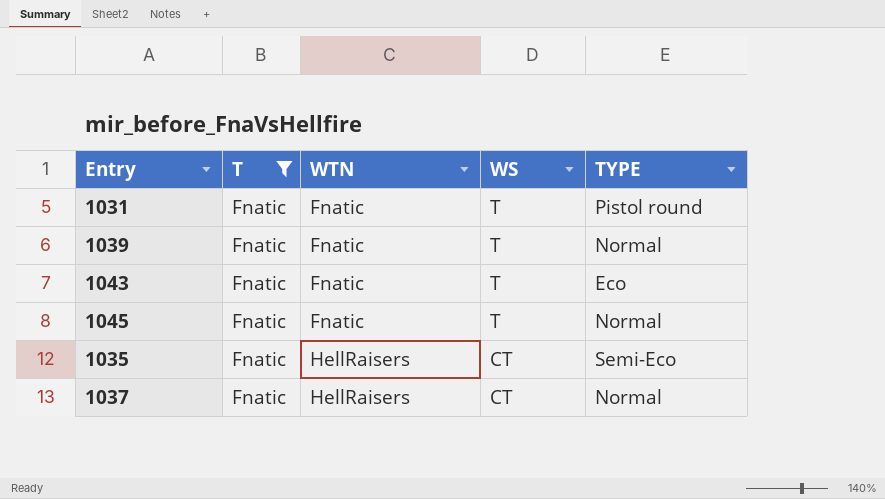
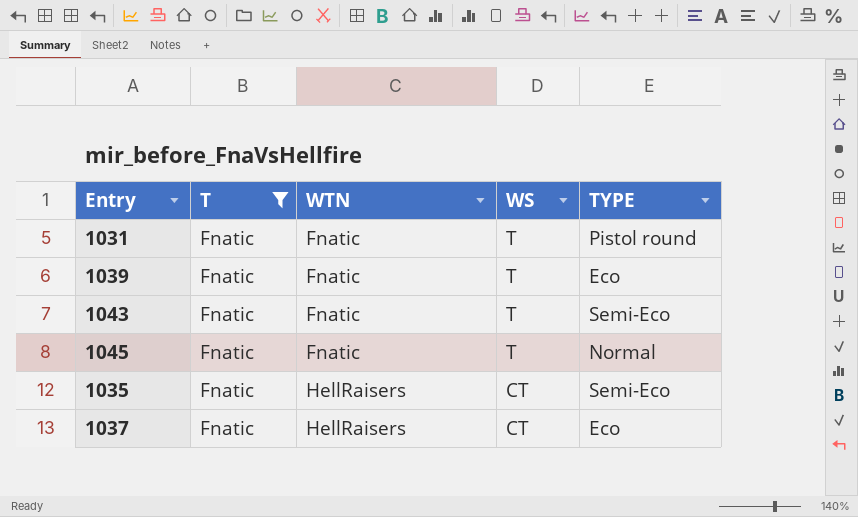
1039 | TYPE: Normal -> Eco
1043 | TYPE: Eco -> Semi-Eco
1037 | TYPE: Normal -> Eco

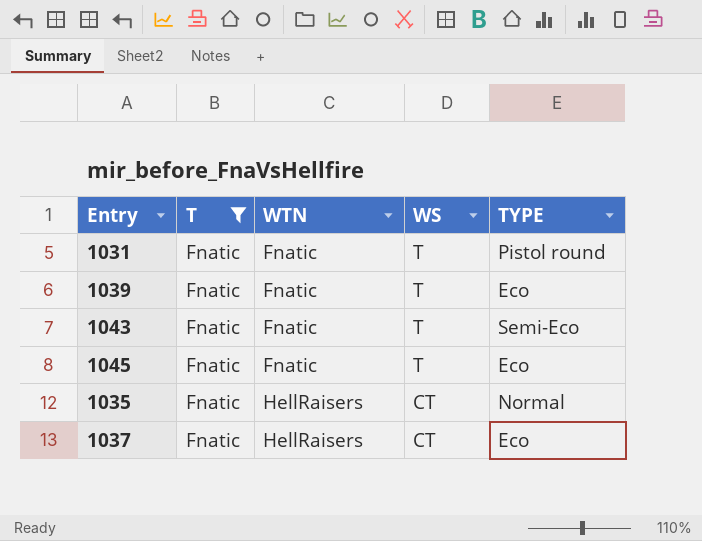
1045 | TYPE: Normal -> Eco
1035 | TYPE: Semi-Eco -> Normal

